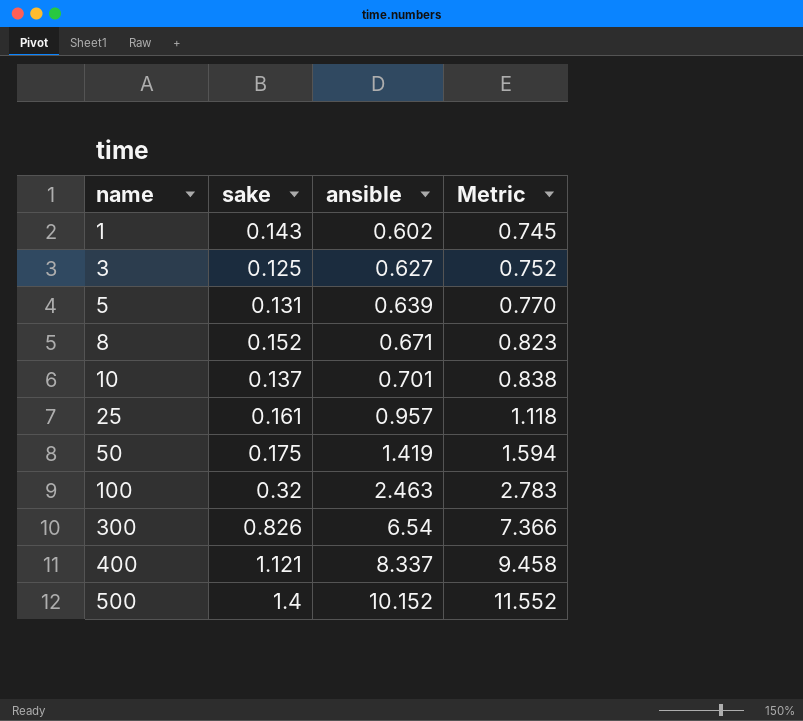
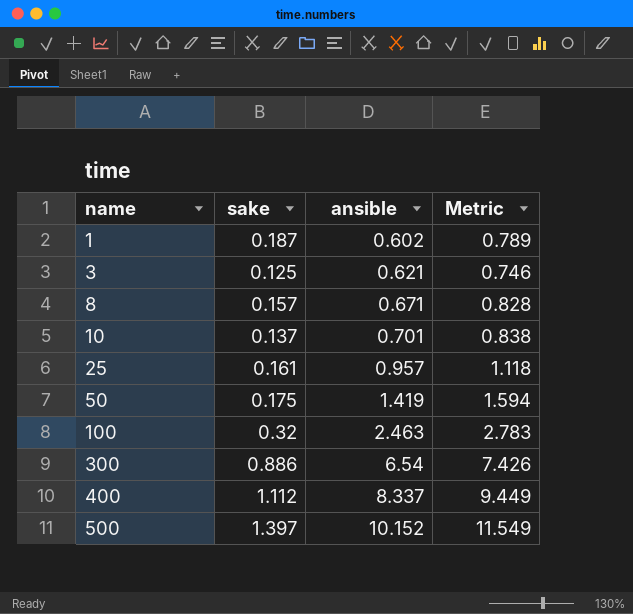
row 5: 0.131 | 0.639 | 0.770 -> none
1 | sake: 0.143 -> 0.187
1 | Metric: 0.745 -> 0.789
3 | ansible: 0.627 -> 0.621
3 | Metric: 0.752 -> 0.746
8 | sake: 0.152 -> 0.157
8 | Metric: 0.823 -> 0.828
300 | sake: 0.826 -> 0.886
300 | Metric: 7.366 -> 7.426
400 | sake: 1.121 -> 1.112
400 | Metric: 9.458 -> 9.449
500 | sake: 1.4 -> 1.397
500 | Metric: 11.552 -> 11.549

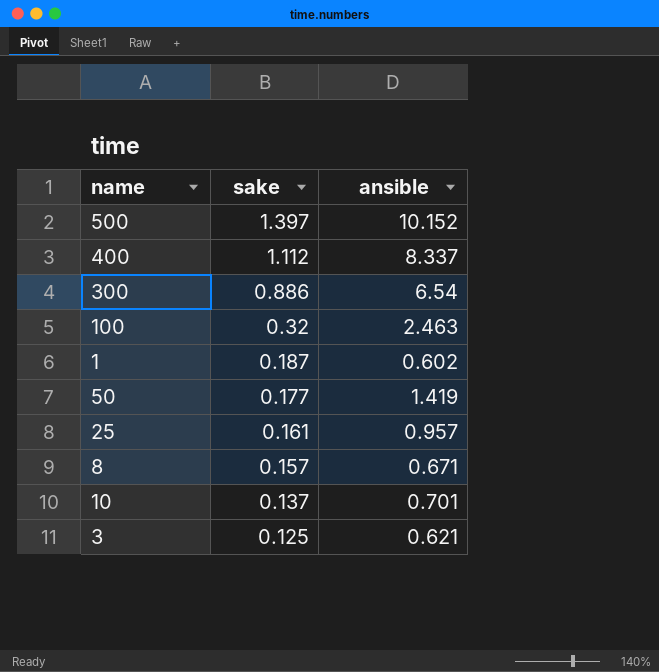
row order: name ascending -> sake descending
column Metric | formula: [sake] + [ansible] -> none
50 | sake: 0.175 -> 0.177

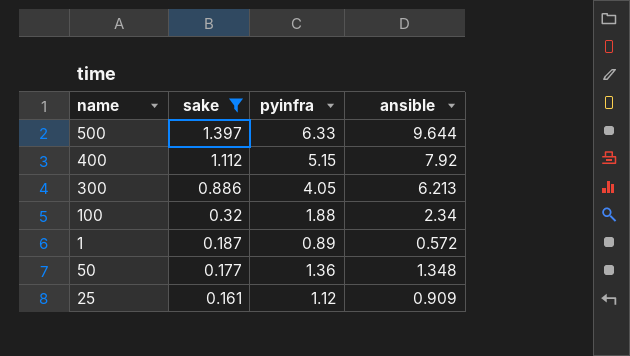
filter: none -> sake >= 0.161
column pyinfra | position: none -> 3
500 | ansible: 10.152 -> 9.644
400 | ansible: 8.337 -> 7.92
300 | ansible: 6.54 -> 6.213
100 | ansible: 2.463 -> 2.34
1 | ansible: 0.602 -> 0.572
50 | ansible: 1.419 -> 1.348
25 | ansible: 0.957 -> 0.909

